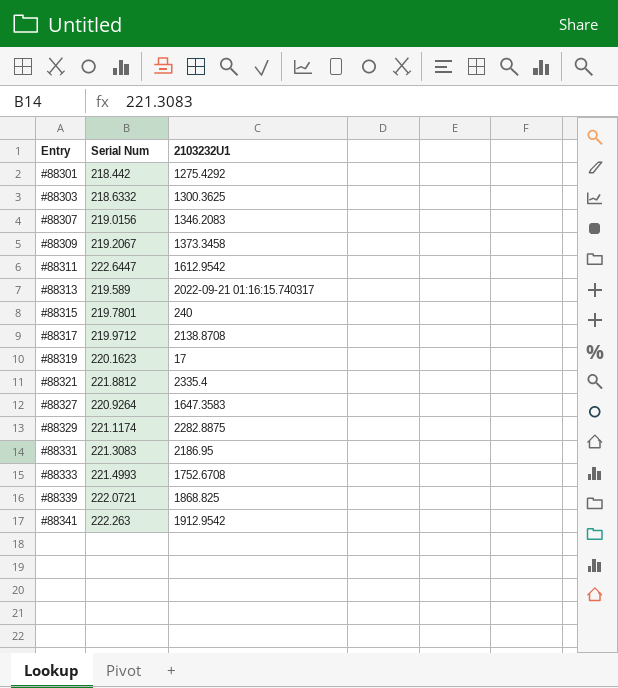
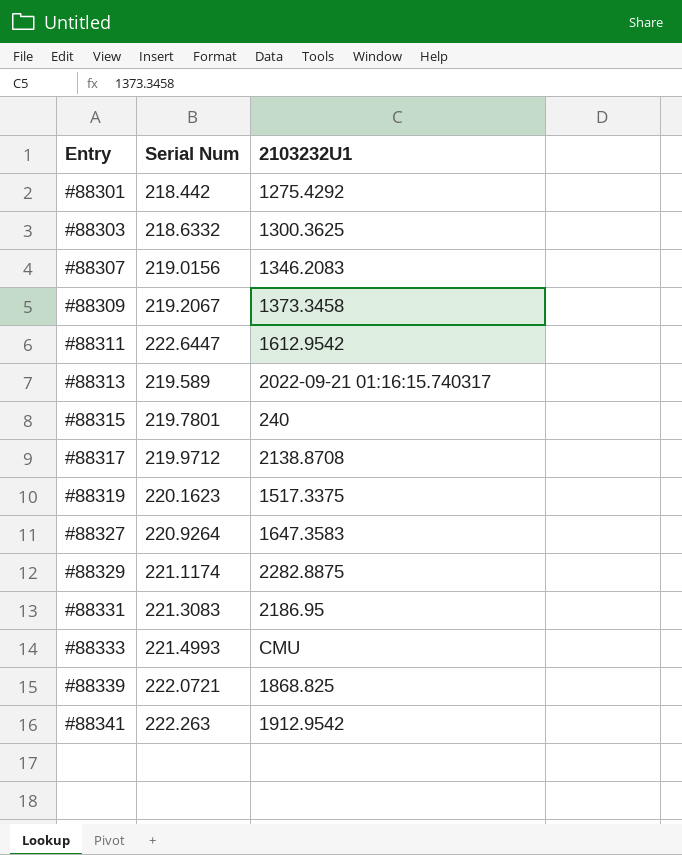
row #88321: 221.8812 | 2335.4 -> none
#88319 | 2103232U1: 17 -> 1517.3375
#88333 | 2103232U1: 1752.6708 -> CMU

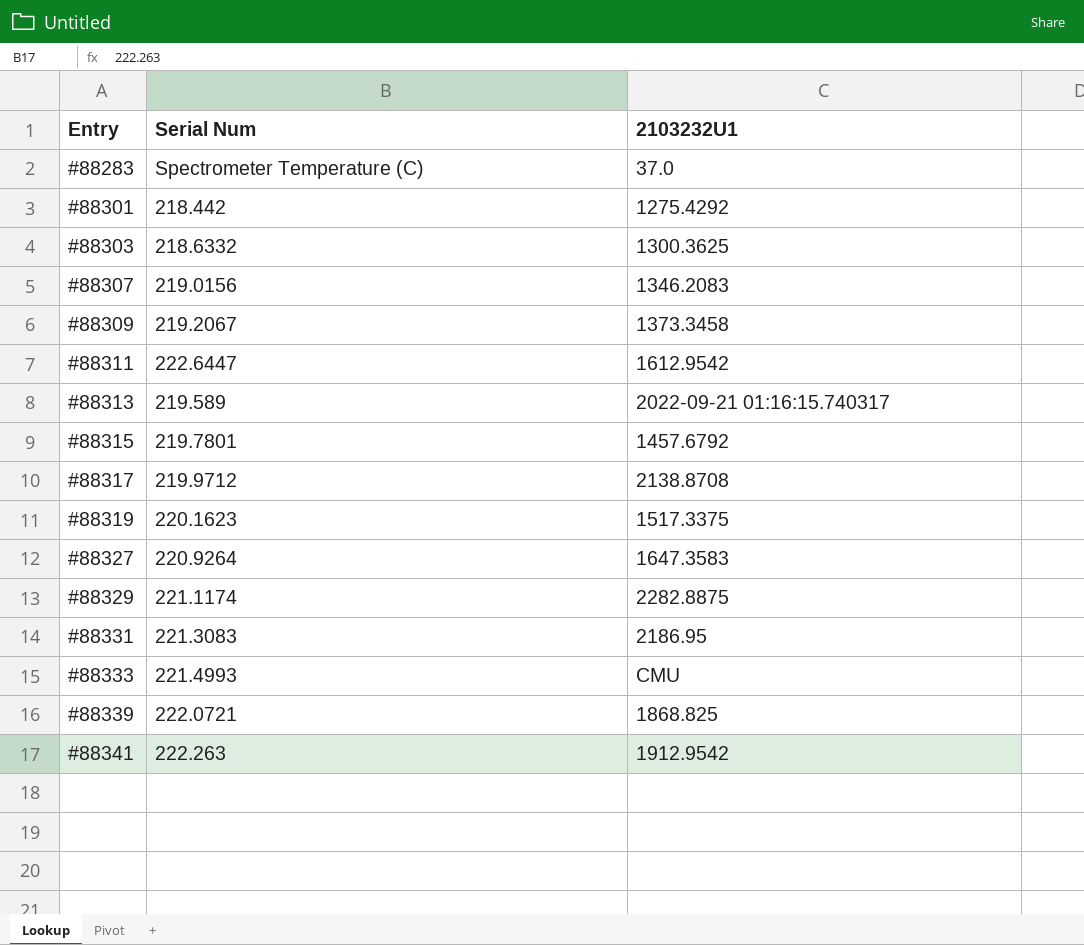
row #88283: none -> Spectrometer Temperature (C) | 37.0
#88315 | 2103232U1: 240 -> 1457.6792

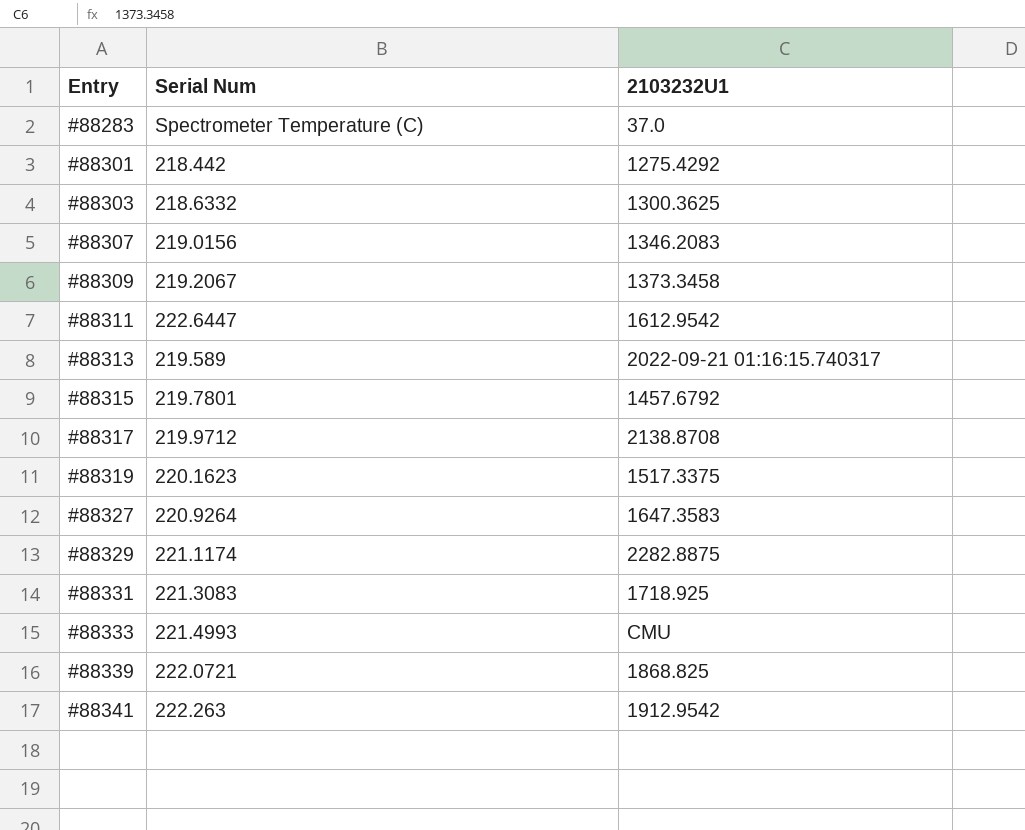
#88331 | 2103232U1: 2186.95 -> 1718.925

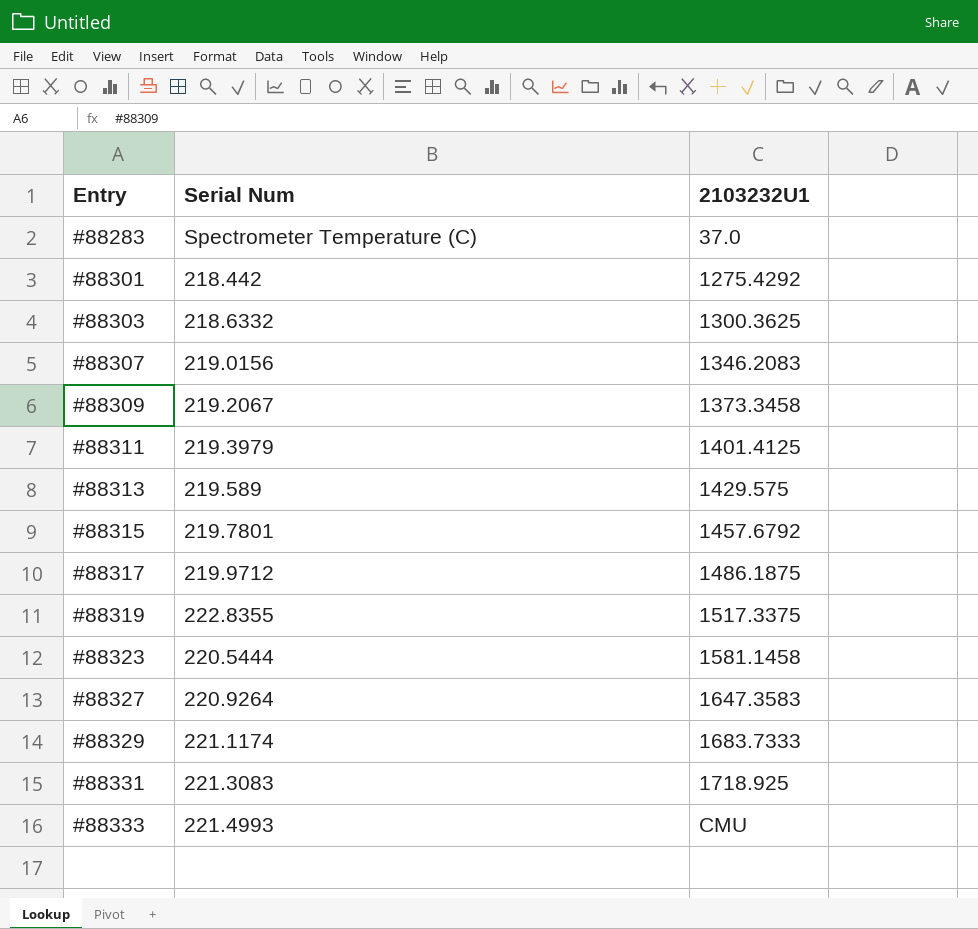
row #88339: 222.0721 | 1868.825 -> none
row #88341: 222.263 | 1912.9542 -> none
#88311 | Serial Num: 222.6447 -> 219.3979
#88311 | 2103232U1: 1612.9542 -> 1401.4125
#88313 | 2103232U1: 2022-09-21 01:16:15.740317 -> 1429.575
#88317 | 2103232U1: 2138.8708 -> 1486.1875
#88319 | Serial Num: 220.1623 -> 222.8355
row #88323: none -> 220.5444 | 1581.1458
#88329 | 2103232U1: 2282.8875 -> 1683.7333

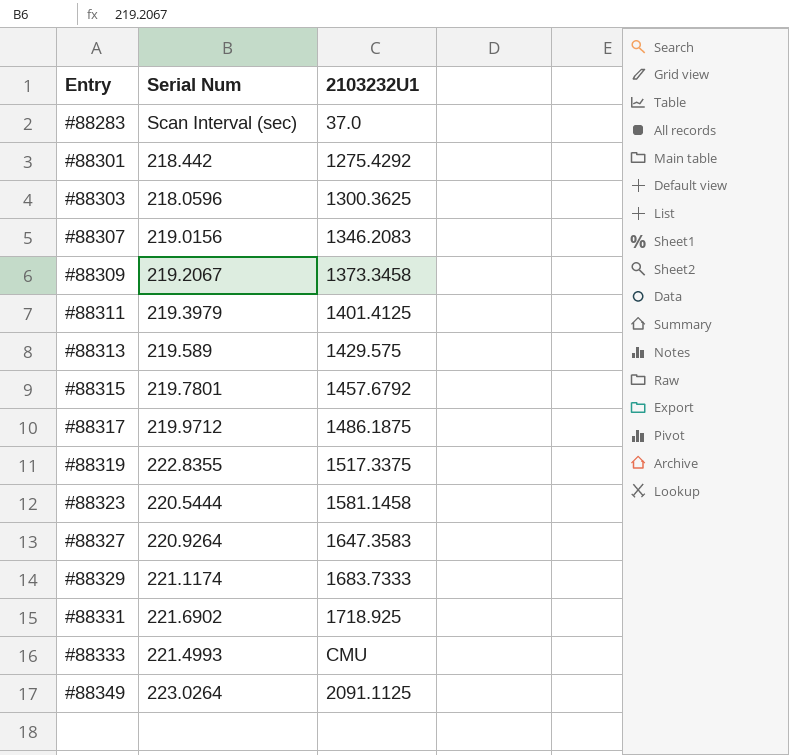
#88283 | Serial Num: Spectrometer Temperature (C) -> Scan Interval (sec)
#88303 | Serial Num: 218.6332 -> 218.0596
#88331 | Serial Num: 221.3083 -> 221.6902
row #88349: none -> 223.0264 | 2091.1125

